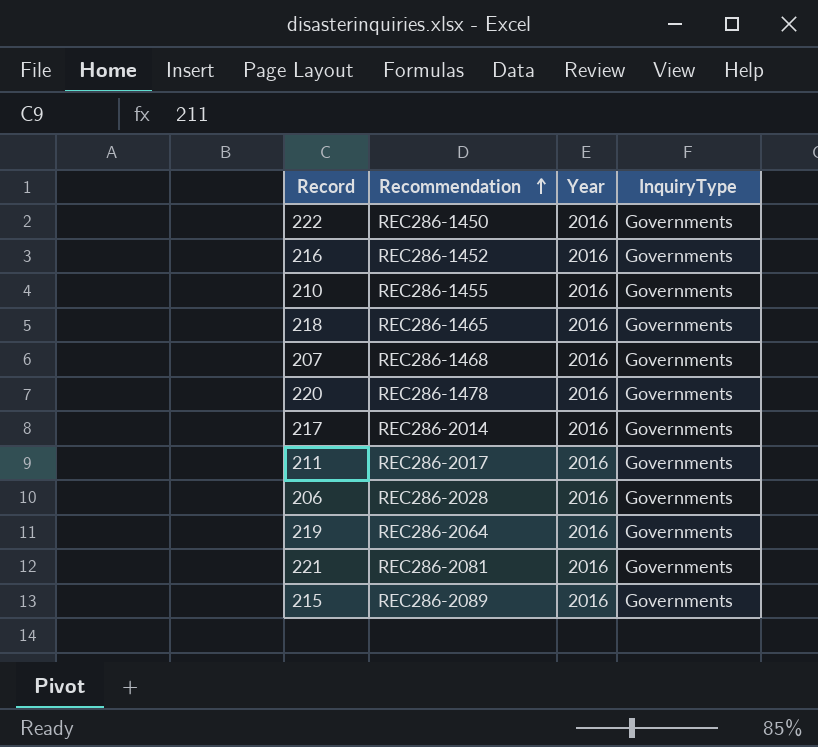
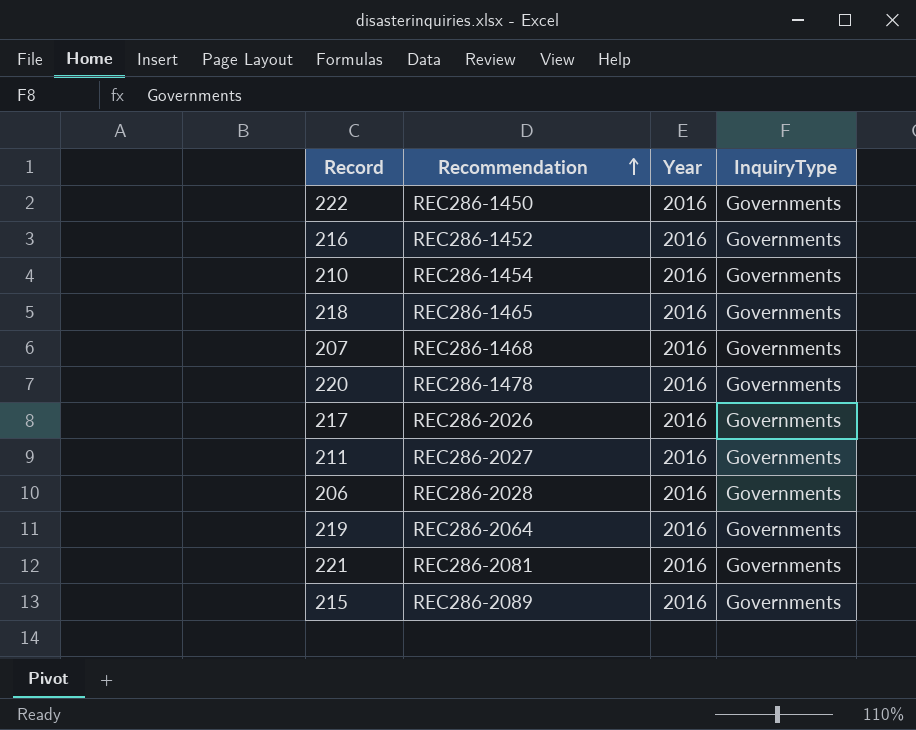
210 | Recommendation: REC286-1455 -> REC286-1454
217 | Recommendation: REC286-2014 -> REC286-2026
211 | Recommendation: REC286-2017 -> REC286-2027

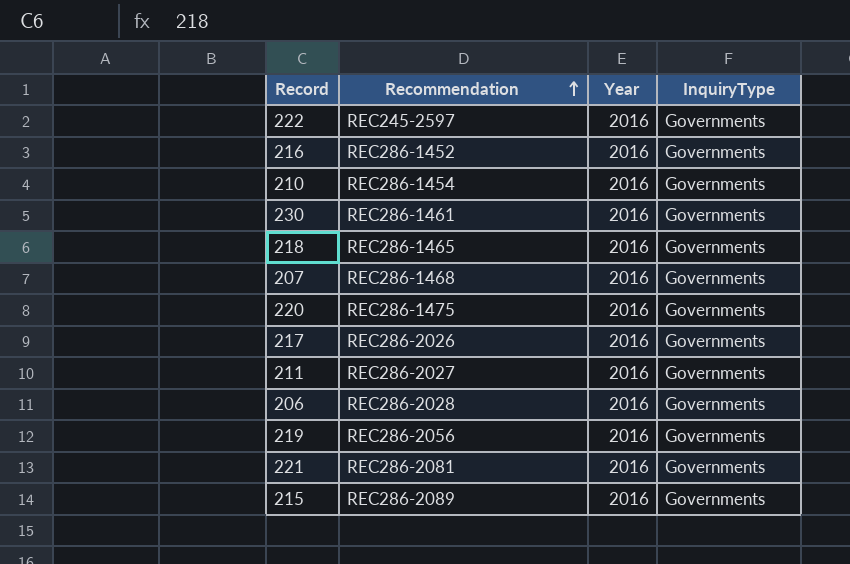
222 | Recommendation: REC286-1450 -> REC245-2597
row 230: none -> REC286-1461 | 2016 | Governments
220 | Recommendation: REC286-1478 -> REC286-1475
219 | Recommendation: REC286-2064 -> REC286-2056

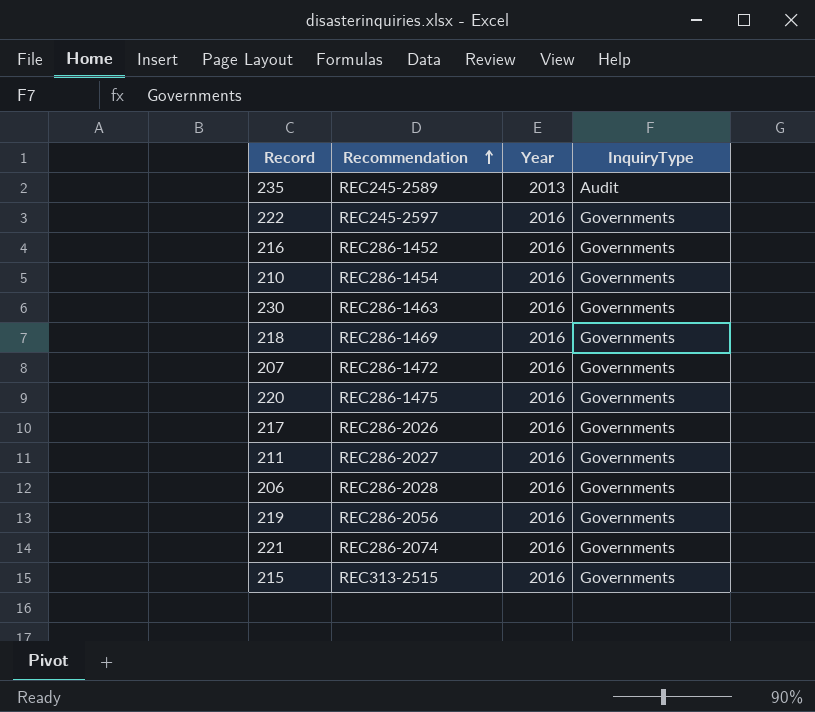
row 235: none -> REC245-2589 | 2013 | Audit
230 | Recommendation: REC286-1461 -> REC286-1463
218 | Recommendation: REC286-1465 -> REC286-1469
207 | Recommendation: REC286-1468 -> REC286-1472
221 | Recommendation: REC286-2081 -> REC286-2074
215 | Recommendation: REC286-2089 -> REC313-2515

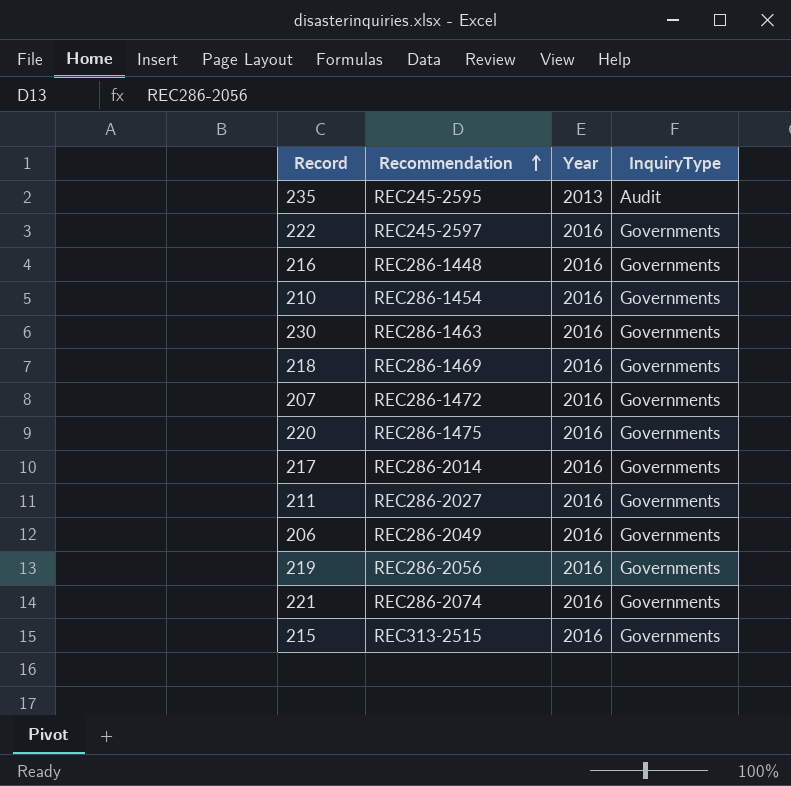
235 | Recommendation: REC245-2589 -> REC245-2595
216 | Recommendation: REC286-1452 -> REC286-1448
217 | Recommendation: REC286-2026 -> REC286-2014
206 | Recommendation: REC286-2028 -> REC286-2049

